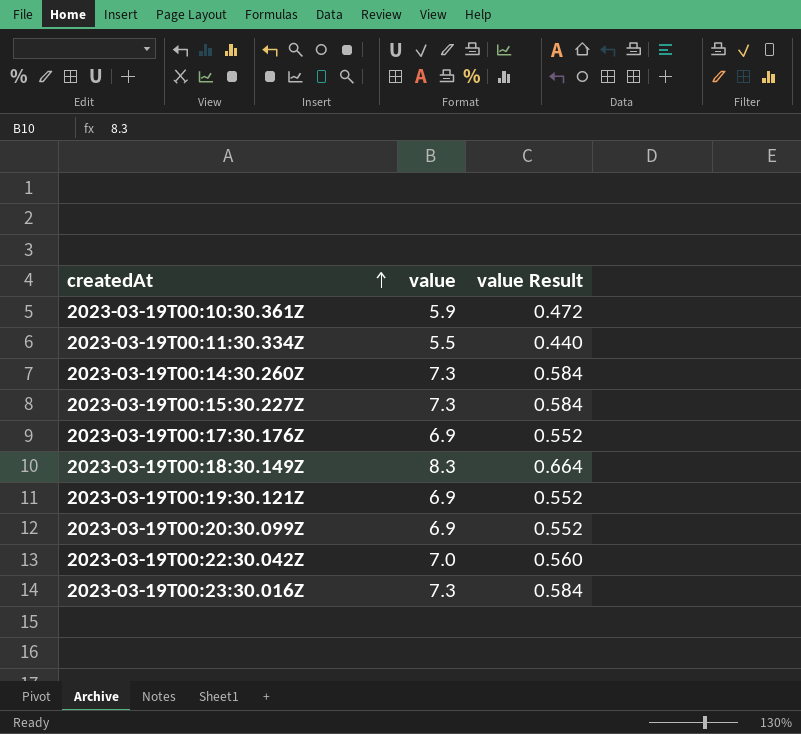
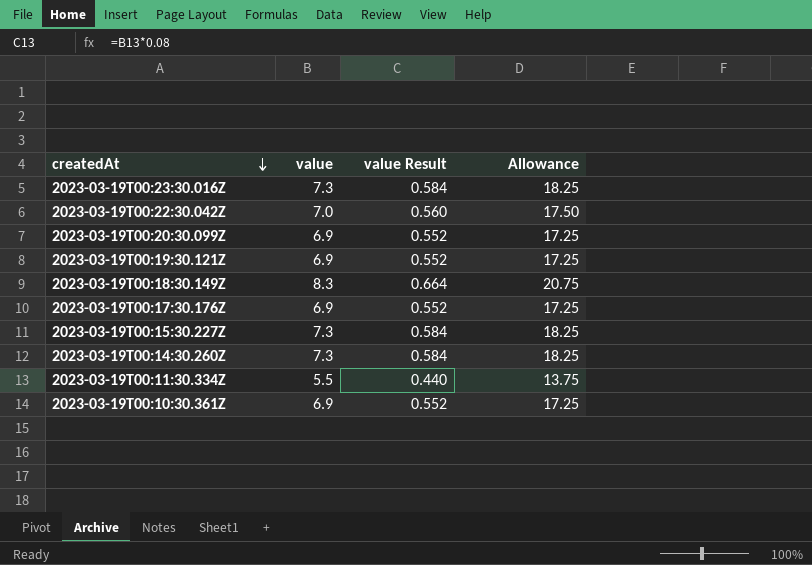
row order: createdAt ascending -> createdAt descending
column Allowance | formula: none -> [value] * 2.5
2023-03-19T00:10:30.361Z | value: 5.9 -> 6.9
2023-03-19T00:10:30.361Z | value Result: 0.472 -> 0.552

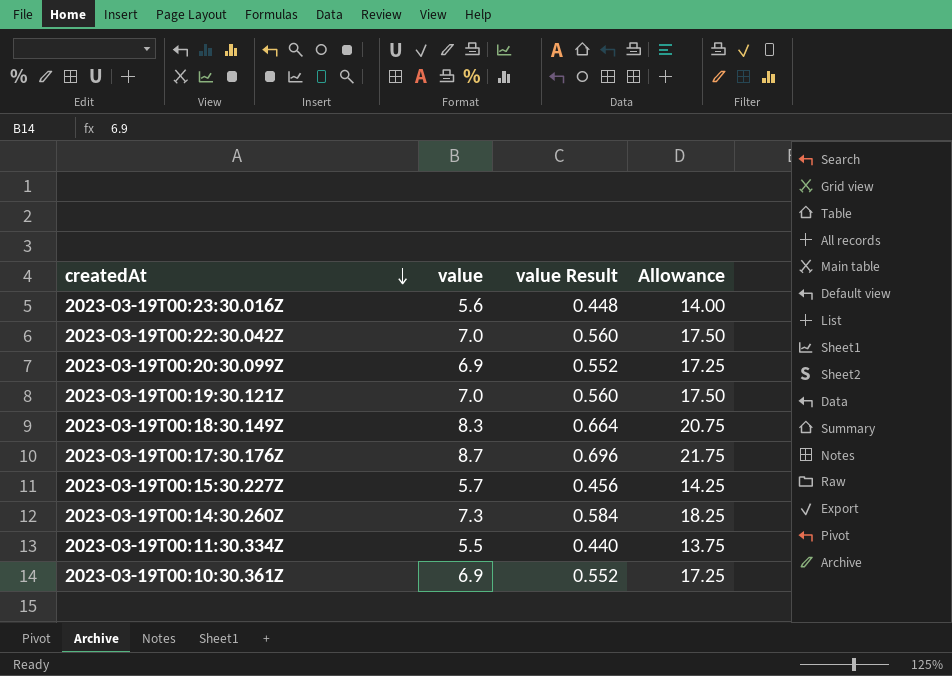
2023-03-19T00:23:30.016Z | value: 7.3 -> 5.6
2023-03-19T00:23:30.016Z | value Result: 0.584 -> 0.448
2023-03-19T00:23:30.016Z | Allowance: 18.25 -> 14.00
2023-03-19T00:19:30.121Z | value: 6.9 -> 7.0
2023-03-19T00:19:30.121Z | value Result: 0.552 -> 0.560
2023-03-19T00:19:30.121Z | Allowance: 17.25 -> 17.50
2023-03-19T00:17:30.176Z | value: 6.9 -> 8.7
2023-03-19T00:17:30.176Z | value Result: 0.552 -> 0.696
2023-03-19T00:17:30.176Z | Allowance: 17.25 -> 21.75
2023-03-19T00:15:30.227Z | value: 7.3 -> 5.7
2023-03-19T00:15:30.227Z | value Result: 0.584 -> 0.456
2023-03-19T00:15:30.227Z | Allowance: 18.25 -> 14.25

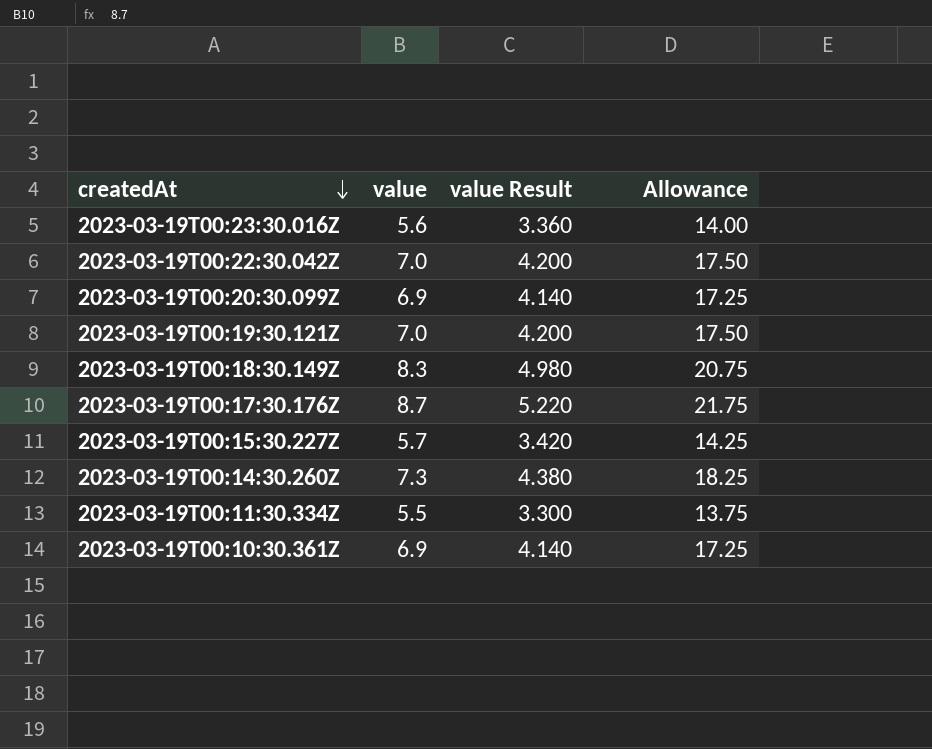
column value Result | formula: [value] * 0.08 -> [value] * 0.6

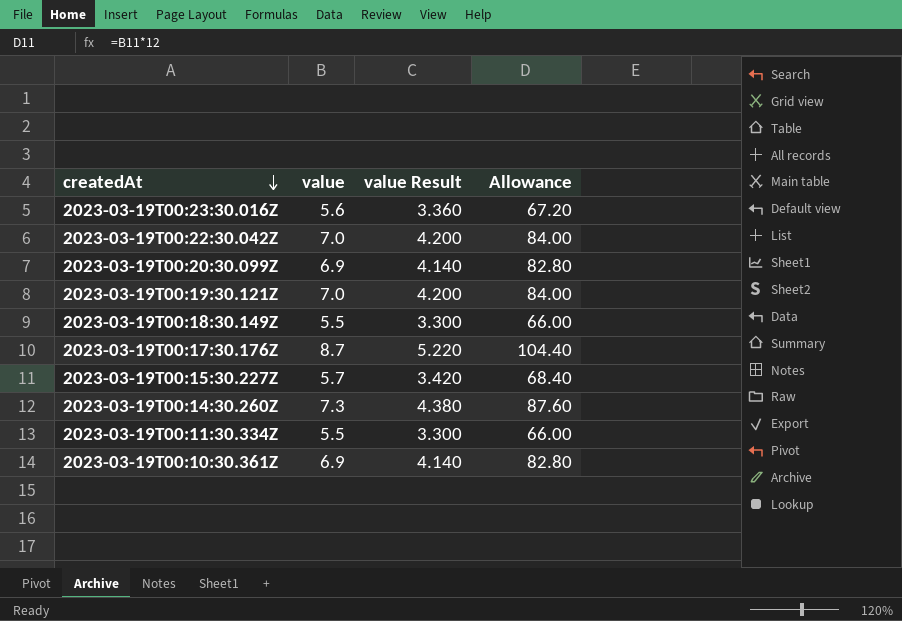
column Allowance | formula: [value] * 2.5 -> [value] * 12
2023-03-19T00:18:30.149Z | value: 8.3 -> 5.5
2023-03-19T00:18:30.149Z | value Result: 4.980 -> 3.300

